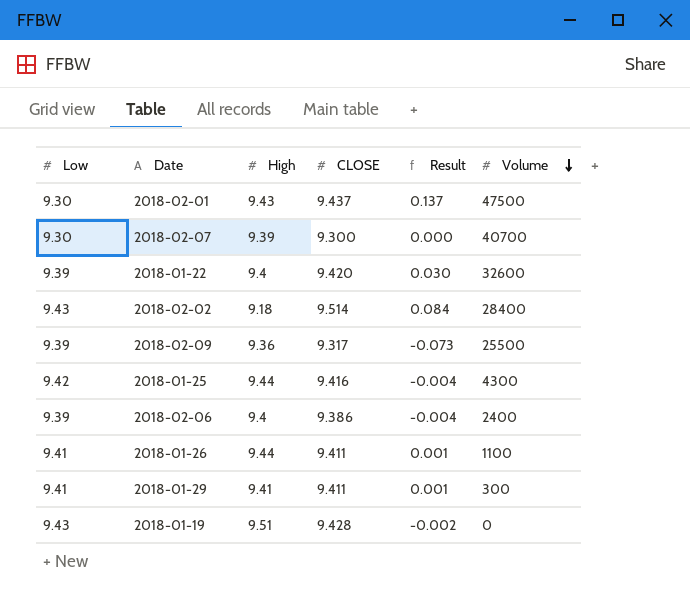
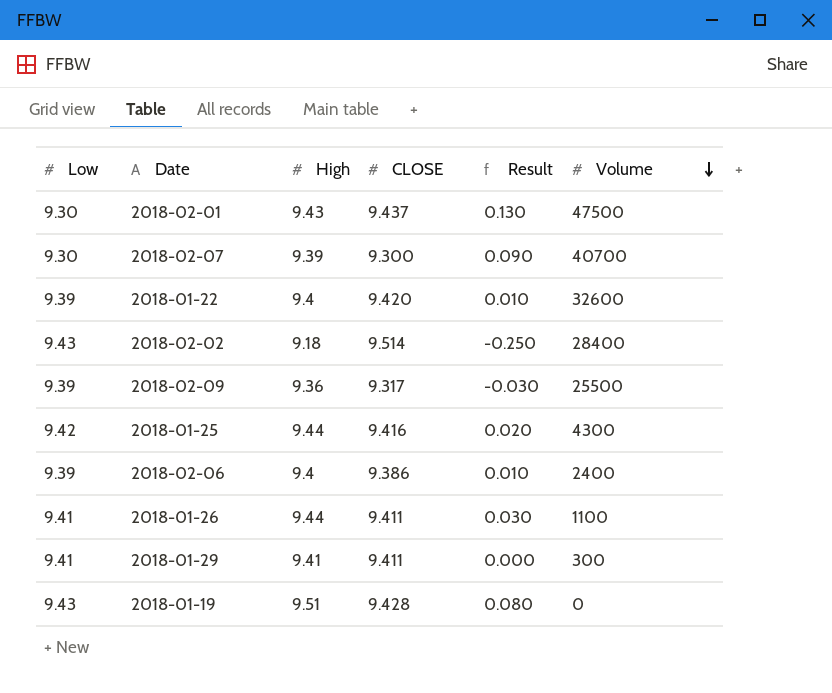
column Result | formula: [CLOSE] - [Low] -> [High] - [Low]

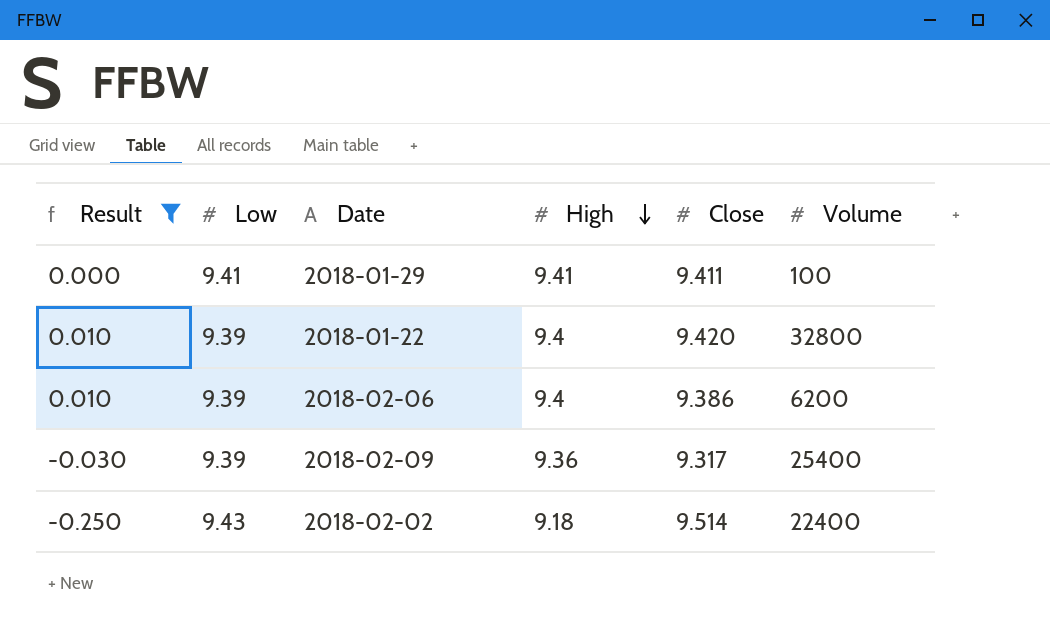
filter: none -> Result <= 0.010
row order: Volume descending -> High descending
column Result | position: 5 -> 1
column name: CLOSE -> Close
2018-01-29 | Volume: 300 -> 100
2018-01-22 | Volume: 32600 -> 32800
2018-02-06 | Volume: 2400 -> 6200
2018-02-09 | Volume: 25500 -> 25400
2018-02-02 | Volume: 28400 -> 22400

